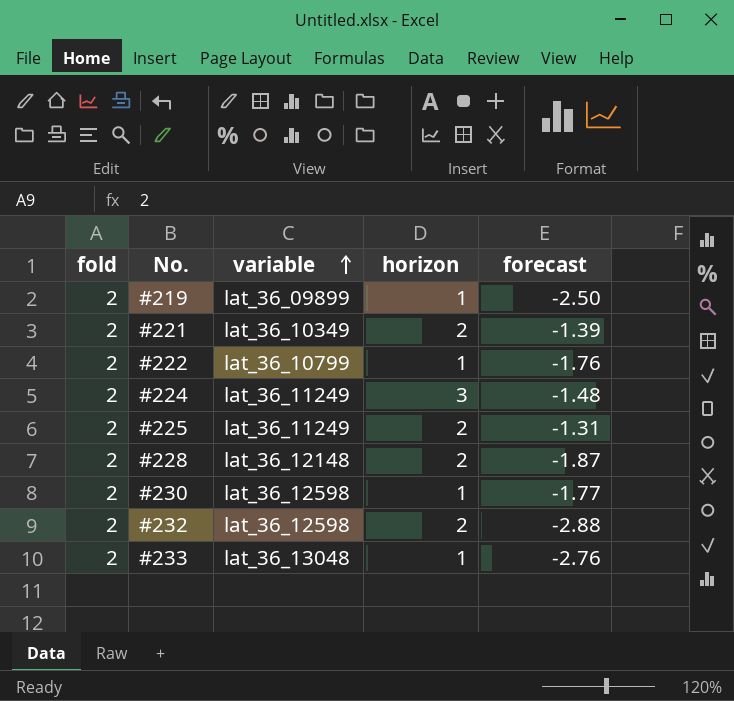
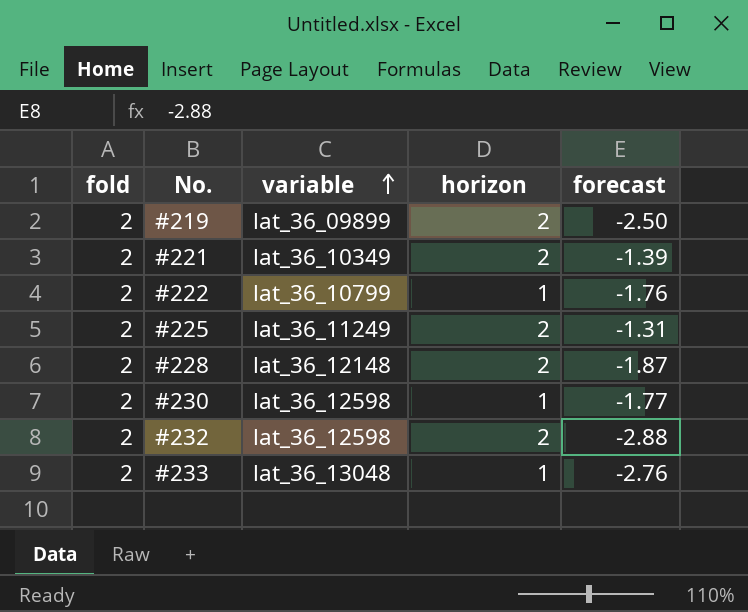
row #224: 2 | lat_36_11249 | 3 | -1.48 -> none
#219 | horizon: 1 -> 2

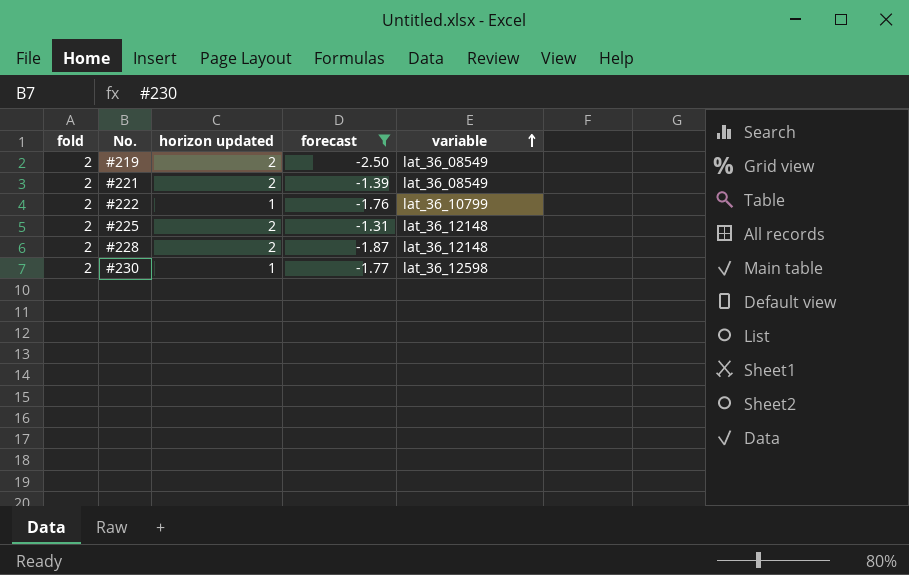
filter: none -> forecast >= -2.50
column name: horizon -> horizon updated
column variable | position: 3 -> 5
#219 | variable: lat_36_09899 -> lat_36_08549
#221 | variable: lat_36_10349 -> lat_36_08549
#225 | variable: lat_36_11249 -> lat_36_12148

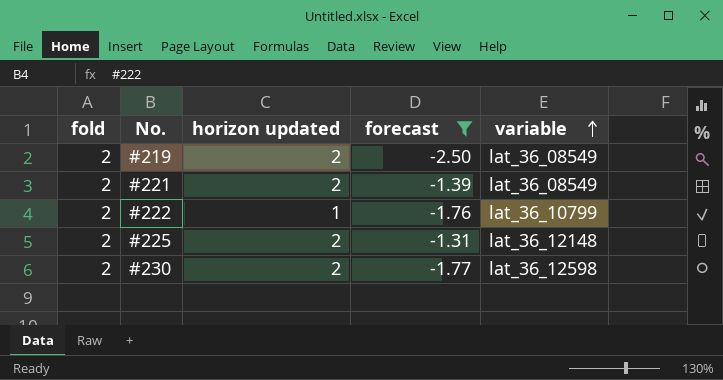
row #228: 2 | 2 | -1.87 | lat_36_12148 -> none
#230 | horizon updated: 1 -> 2

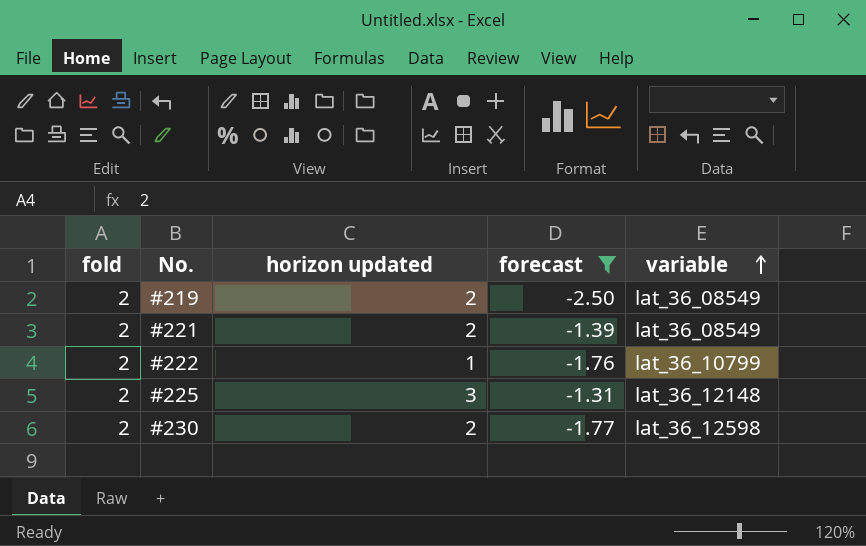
#225 | horizon updated: 2 -> 3

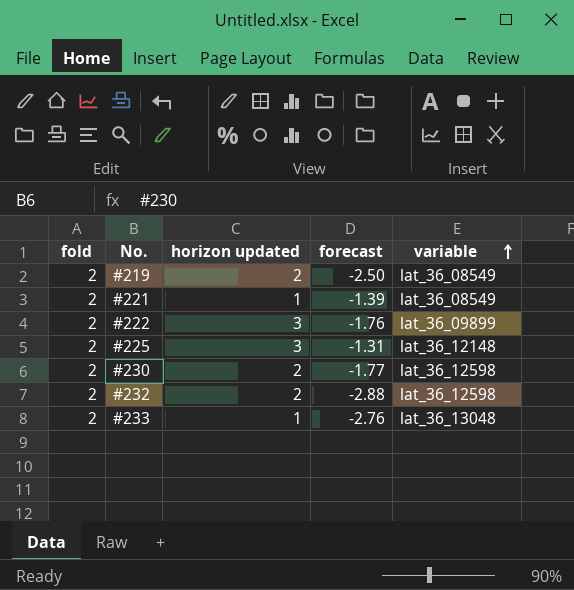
filter: forecast >= -2.50 -> none
#221 | horizon updated: 2 -> 1
#222 | horizon updated: 1 -> 3
#222 | variable: lat_36_10799 -> lat_36_09899

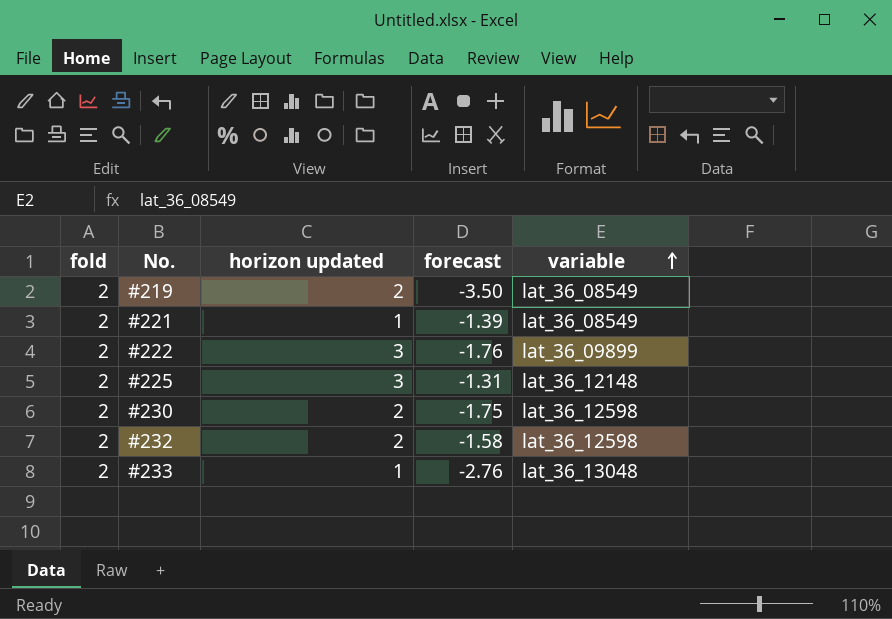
#219 | forecast: -2.50 -> -3.50
#230 | forecast: -1.77 -> -1.75
#232 | forecast: -2.88 -> -1.58

